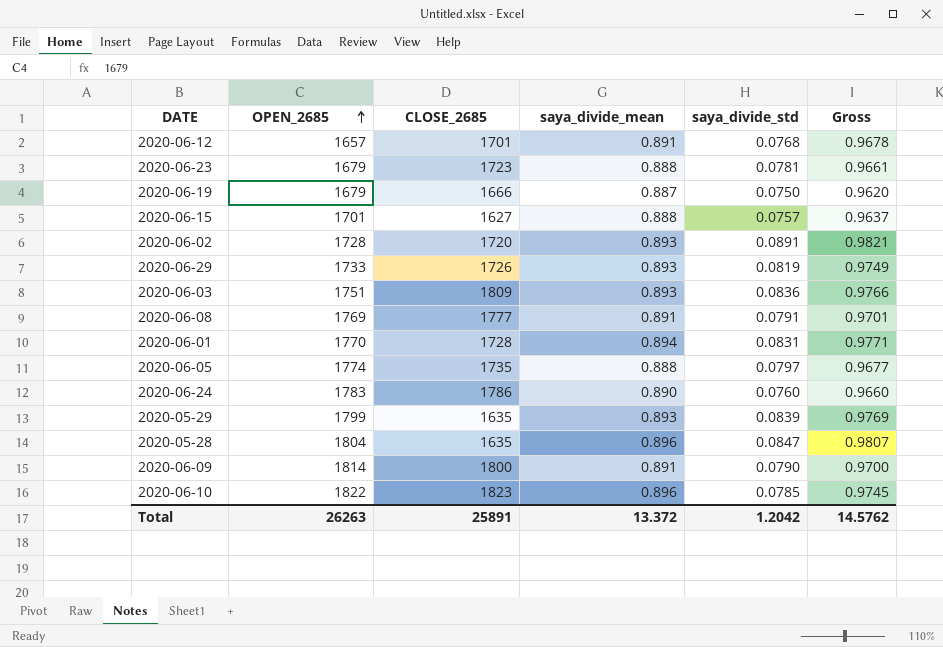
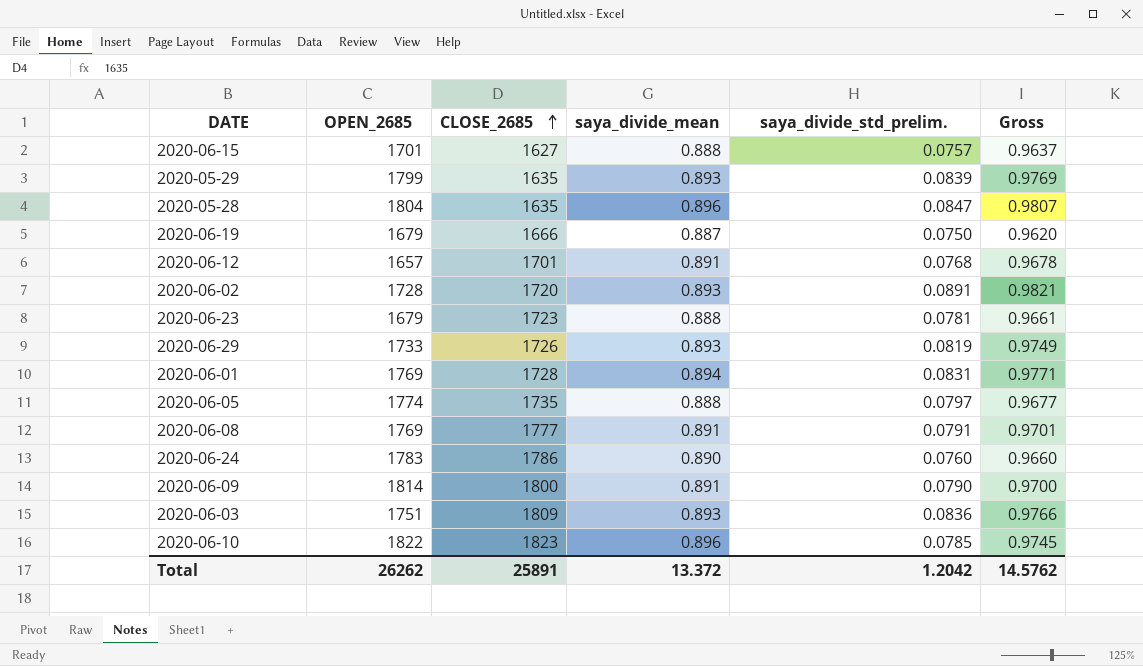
row order: OPEN_2685 ascending -> CLOSE_2685 ascending
column name: saya_divide_std -> saya_divide_std_prelim.
2020-06-01 | OPEN_2685: 1770 -> 1769
Total | OPEN_2685: 26263 -> 26262

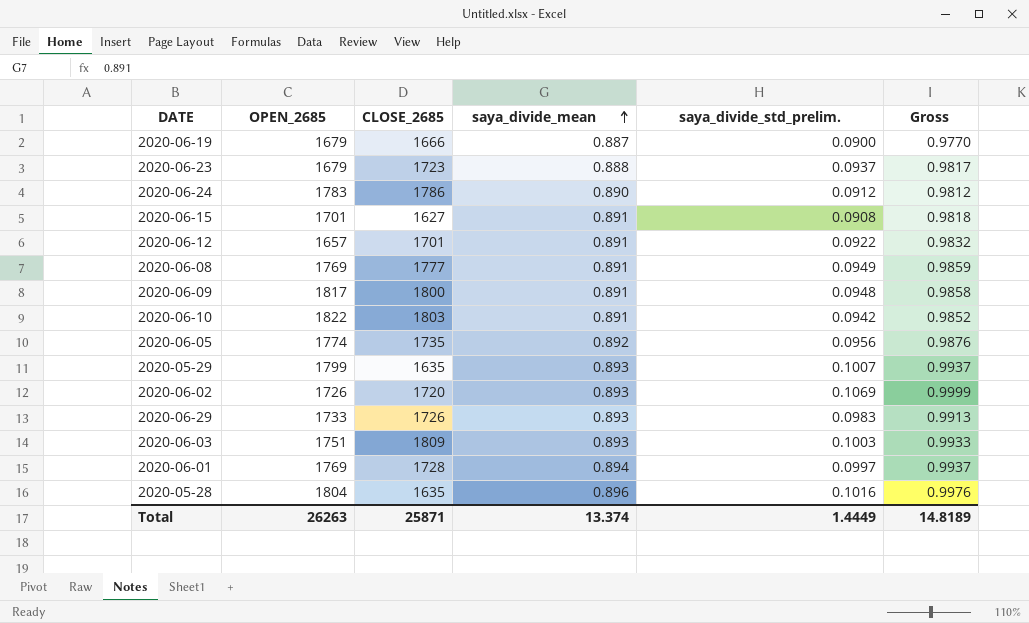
row order: CLOSE_2685 ascending -> saya_divide_mean ascending
2020-06-19 | saya_divide_std_prelim.: 0.0750 -> 0.0900
2020-06-19 | Gross: 0.9620 -> 0.9770
2020-06-23 | saya_divide_std_prelim.: 0.0781 -> 0.0937
2020-06-23 | Gross: 0.9661 -> 0.9817
2020-06-24 | saya_divide_std_prelim.: 0.0760 -> 0.0912
2020-06-24 | Gross: 0.9660 -> 0.9812
2020-06-15 | saya_divide_mean: 0.888 -> 0.891
2020-06-15 | saya_divide_std_prelim.: 0.0757 -> 0.0908
2020-06-15 | Gross: 0.9637 -> 0.9818
2020-06-12 | saya_divide_std_prelim.: 0.0768 -> 0.0922
2020-06-12 | Gross: 0.9678 -> 0.9832
2020-06-08 | saya_divide_std_prelim.: 0.0791 -> 0.0949
2020-06-08 | Gross: 0.9701 -> 0.9859
2020-06-09 | OPEN_2685: 1814 -> 1817
2020-06-09 | saya_divide_std_prelim.: 0.0790 -> 0.0948
2020-06-09 | Gross: 0.9700 -> 0.9858
2020-06-10 | CLOSE_2685: 1823 -> 1803
2020-06-10 | saya_divide_mean: 0.896 -> 0.891
2020-06-10 | saya_divide_std_prelim.: 0.0785 -> 0.0942
2020-06-10 | Gross: 0.9745 -> 0.9852
2020-06-05 | saya_divide_mean: 0.888 -> 0.892
2020-06-05 | saya_divide_std_prelim.: 0.0797 -> 0.0956
2020-06-05 | Gross: 0.9677 -> 0.9876
2020-05-29 | saya_divide_std_prelim.: 0.0839 -> 0.1007
2020-05-29 | Gross: 0.9769 -> 0.9937
2020-06-02 | OPEN_2685: 1728 -> 1726
2020-06-02 | saya_divide_std_prelim.: 0.0891 -> 0.1069
2020-06-02 | Gross: 0.9821 -> 0.9999
2020-06-29 | saya_divide_std_prelim.: 0.0819 -> 0.0983
2020-06-29 | Gross: 0.9749 -> 0.9913
2020-06-03 | saya_divide_std_prelim.: 0.0836 -> 0.1003
2020-06-03 | Gross: 0.9766 -> 0.9933
2020-06-01 | saya_divide_std_prelim.: 0.0831 -> 0.0997
2020-06-01 | Gross: 0.9771 -> 0.9937
2020-05-28 | saya_divide_std_prelim.: 0.0847 -> 0.1016
2020-05-28 | Gross: 0.9807 -> 0.9976
Total | OPEN_2685: 26262 -> 26263
Total | CLOSE_2685: 25891 -> 25871
Total | saya_divide_mean: 13.372 -> 13.374
Total | saya_divide_std_prelim.: 1.2042 -> 1.4449
Total | Gross: 14.5762 -> 14.8189

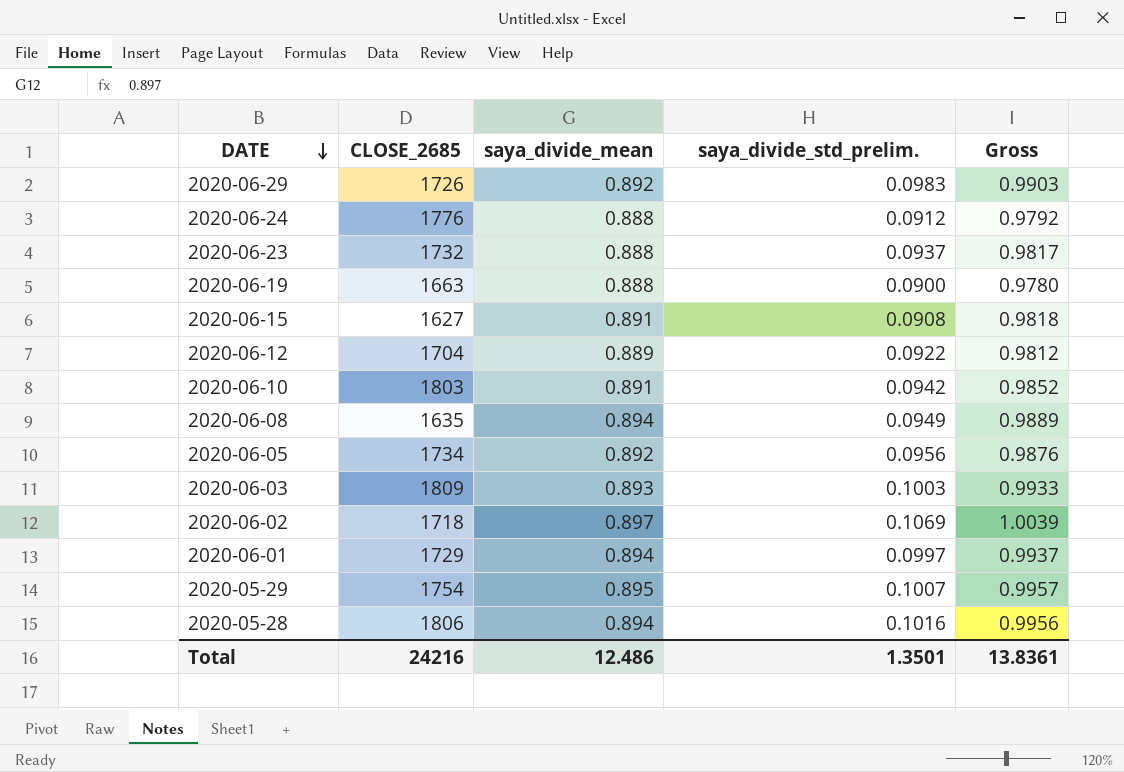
row order: saya_divide_mean ascending -> DATE descending
column OPEN_2685 | position: 2 -> none
row 2020-06-09: 1817 | 1800 | 0.891 | 0.0948 | 0.9858 -> none
2020-06-29 | saya_divide_mean: 0.893 -> 0.892
2020-06-29 | Gross: 0.9913 -> 0.9903
2020-06-24 | CLOSE_2685: 1786 -> 1776
2020-06-24 | saya_divide_mean: 0.890 -> 0.888
2020-06-24 | Gross: 0.9812 -> 0.9792
2020-06-23 | CLOSE_2685: 1723 -> 1732
2020-06-19 | CLOSE_2685: 1666 -> 1663
2020-06-19 | saya_divide_mean: 0.887 -> 0.888
2020-06-19 | Gross: 0.9770 -> 0.9780
2020-06-12 | CLOSE_2685: 1701 -> 1704
2020-06-12 | saya_divide_mean: 0.891 -> 0.889
2020-06-12 | Gross: 0.9832 -> 0.9812
2020-06-08 | CLOSE_2685: 1777 -> 1635
2020-06-08 | saya_divide_mean: 0.891 -> 0.894
2020-06-08 | Gross: 0.9859 -> 0.9889
2020-06-05 | CLOSE_2685: 1735 -> 1734
2020-06-02 | CLOSE_2685: 1720 -> 1718
2020-06-02 | saya_divide_mean: 0.893 -> 0.897
2020-06-02 | Gross: 0.9999 -> 1.0039
2020-06-01 | CLOSE_2685: 1728 -> 1729
2020-05-29 | CLOSE_2685: 1635 -> 1754
2020-05-29 | saya_divide_mean: 0.893 -> 0.895
2020-05-29 | Gross: 0.9937 -> 0.9957
2020-05-28 | CLOSE_2685: 1635 -> 1806
2020-05-28 | saya_divide_mean: 0.896 -> 0.894
2020-05-28 | Gross: 0.9976 -> 0.9956
Total | CLOSE_2685: 25871 -> 24216
Total | saya_divide_mean: 13.374 -> 12.486
Total | saya_divide_std_prelim.: 1.4449 -> 1.3501
Total | Gross: 14.8189 -> 13.8361

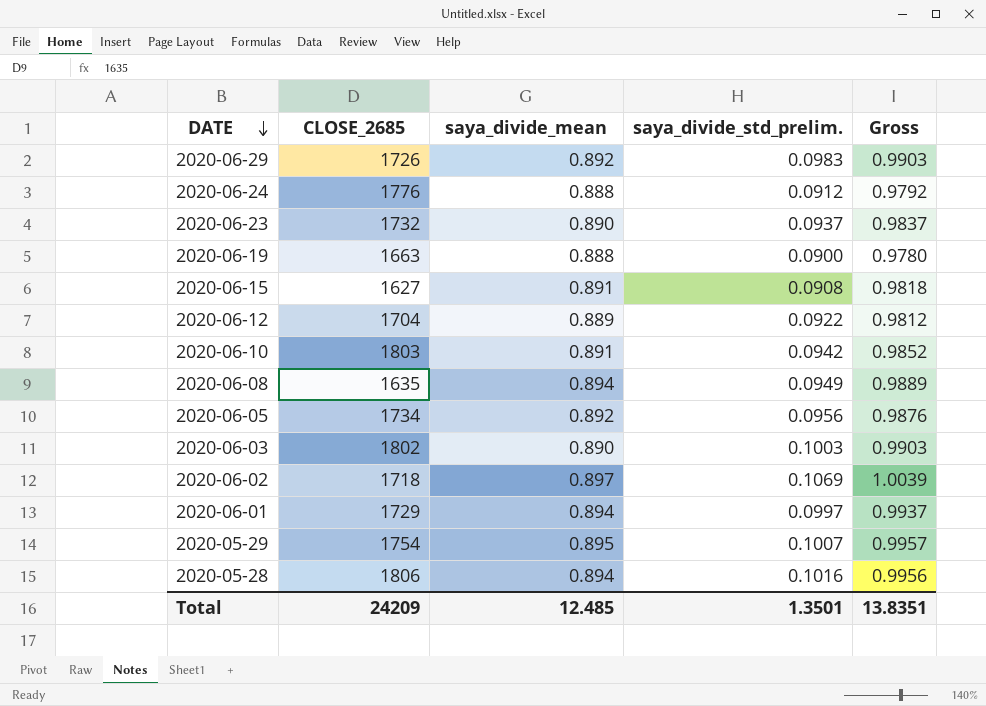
2020-06-23 | saya_divide_mean: 0.888 -> 0.890
2020-06-23 | Gross: 0.9817 -> 0.9837
2020-06-03 | CLOSE_2685: 1809 -> 1802
2020-06-03 | saya_divide_mean: 0.893 -> 0.890
2020-06-03 | Gross: 0.9933 -> 0.9903
Total | CLOSE_2685: 24216 -> 24209
Total | saya_divide_mean: 12.486 -> 12.485
Total | Gross: 13.8361 -> 13.8351

